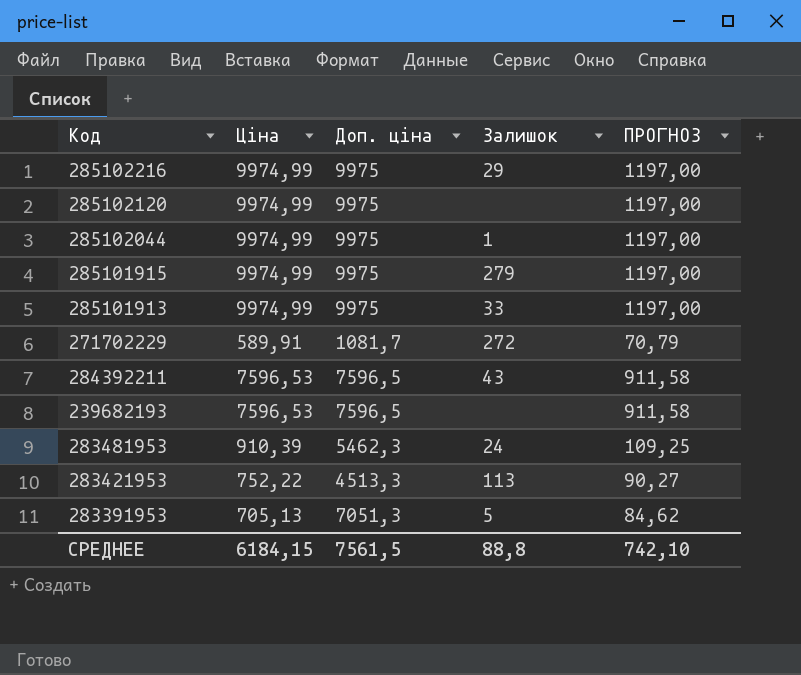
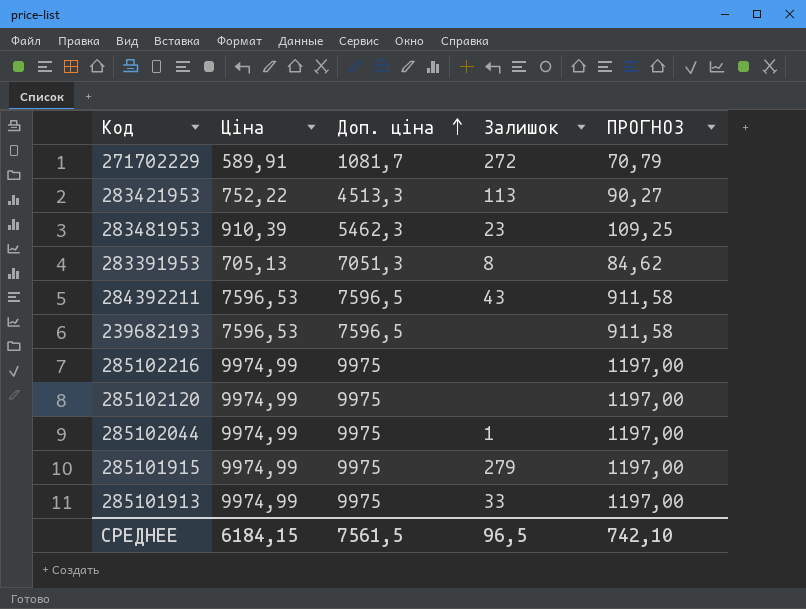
row order: none -> Доп. ціна ascending
283481953 | Залишок: 24 -> 23
283391953 | Залишок: 5 -> 8
285102216 | Залишок: 29 -> none
СРЕДНЕЕ | Залишок: 88,8 -> 96,5

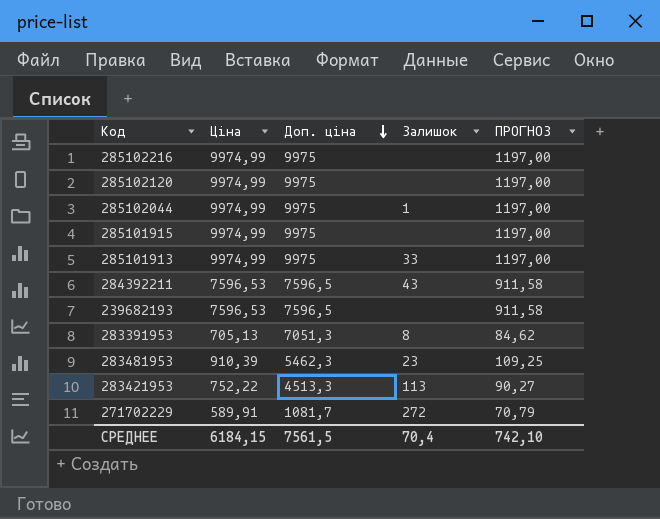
row order: Доп. ціна ascending -> Доп. ціна descending
285101915 | Залишок: 279 -> none
СРЕДНЕЕ | Залишок: 96,5 -> 70,4

